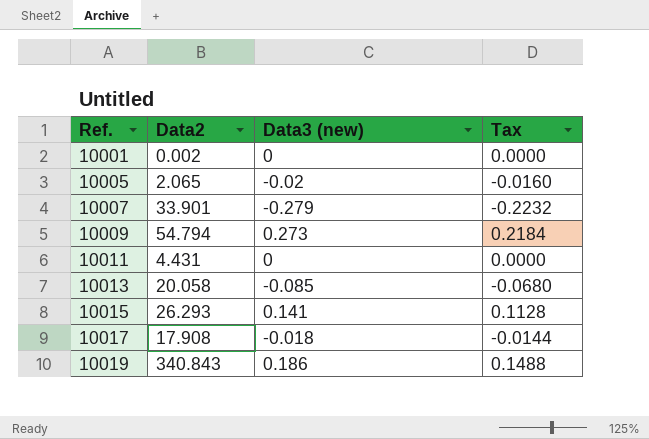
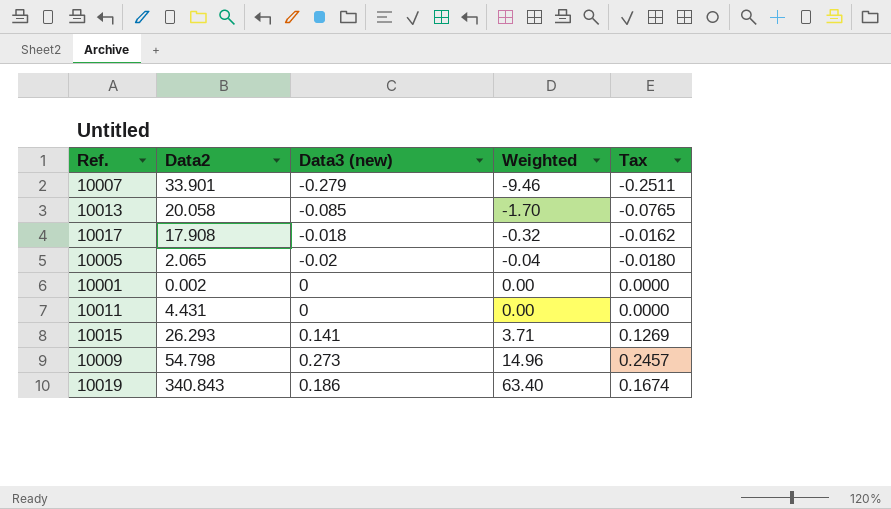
row order: Ref. ascending -> Weighted ascending
column Weighted | formula: none -> [Data2] * [Data3 (new)]
column Tax | formula: [Data3 (new)] * 0.8 -> [Data3 (new)] * 0.9
10009 | Data2: 54.794 -> 54.798

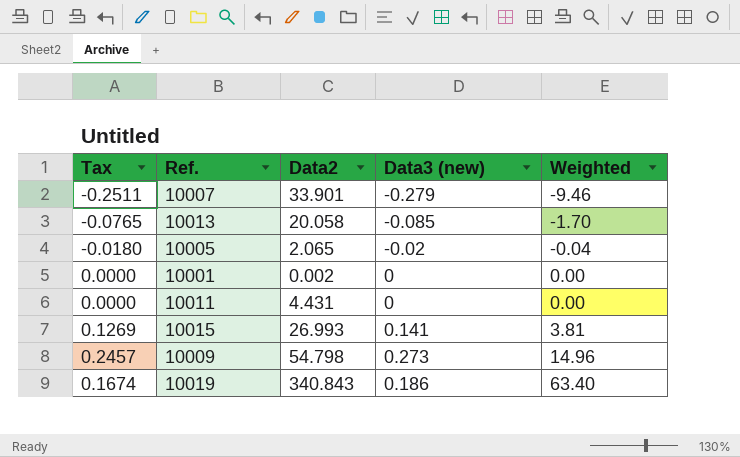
column Tax | position: 5 -> 1
row 10017: 17.908 | -0.018 | -0.32 | -0.0162 -> none
10015 | Data2: 26.293 -> 26.993
10015 | Weighted: 3.71 -> 3.81

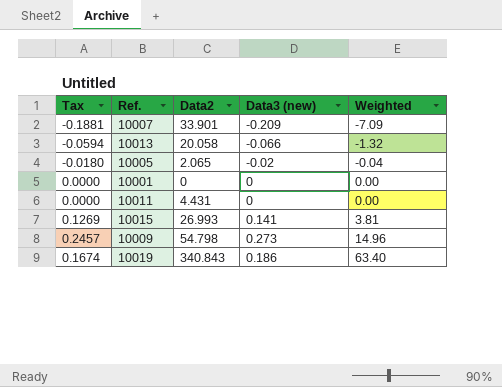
10007 | Tax: -0.2511 -> -0.1881
10007 | Data3 (new): -0.279 -> -0.209
10007 | Weighted: -9.46 -> -7.09
10013 | Tax: -0.0765 -> -0.0594
10013 | Data3 (new): -0.085 -> -0.066
10013 | Weighted: -1.70 -> -1.32
10001 | Data2: 0.002 -> 0

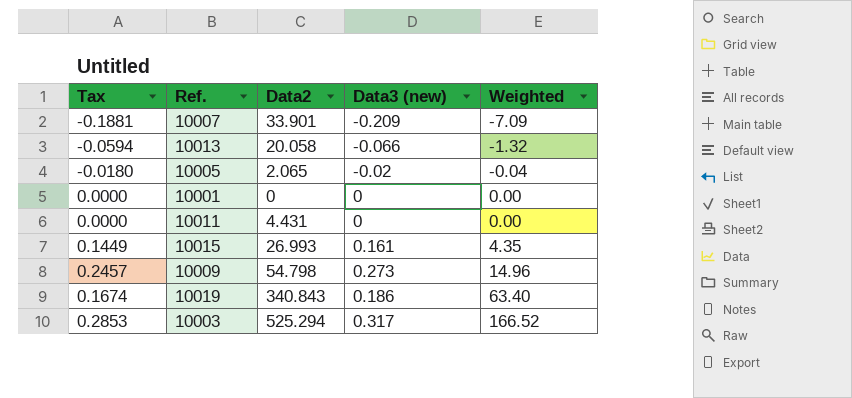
10015 | Tax: 0.1269 -> 0.1449
10015 | Data3 (new): 0.141 -> 0.161
10015 | Weighted: 3.81 -> 4.35
row 10003: none -> 0.2853 | 525.294 | 0.317 | 166.52

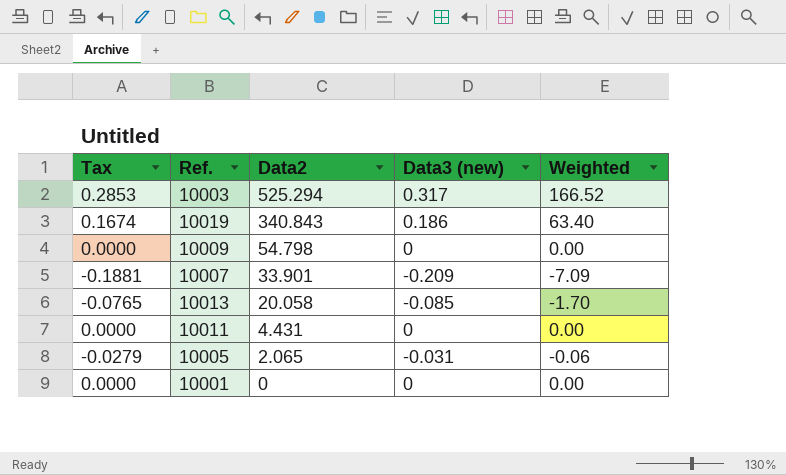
row order: Weighted ascending -> Data2 descending
row 10015: 0.1449 | 26.993 | 0.161 | 4.35 -> none
10009 | Tax: 0.2457 -> 0.0000
10009 | Data3 (new): 0.273 -> 0
10009 | Weighted: 14.96 -> 0.00
10013 | Tax: -0.0594 -> -0.0765
10013 | Data3 (new): -0.066 -> -0.085
10013 | Weighted: -1.32 -> -1.70
10005 | Tax: -0.0180 -> -0.0279
10005 | Data3 (new): -0.02 -> -0.031
10005 | Weighted: -0.04 -> -0.06

